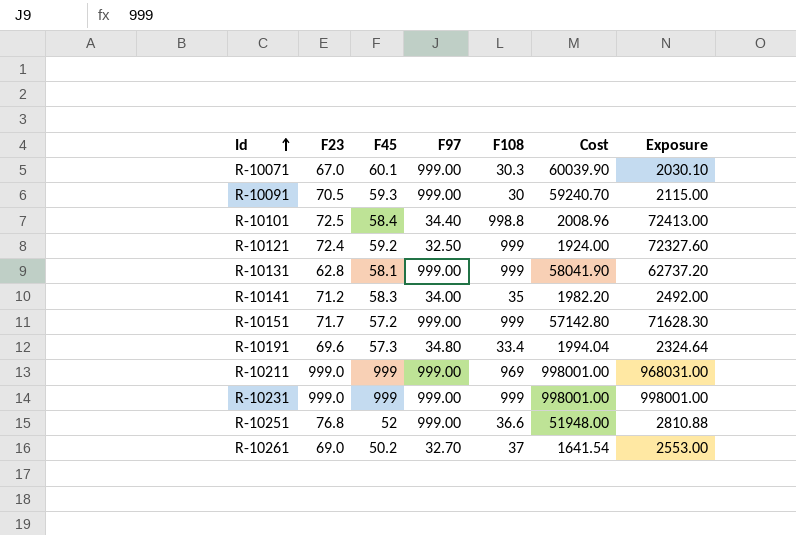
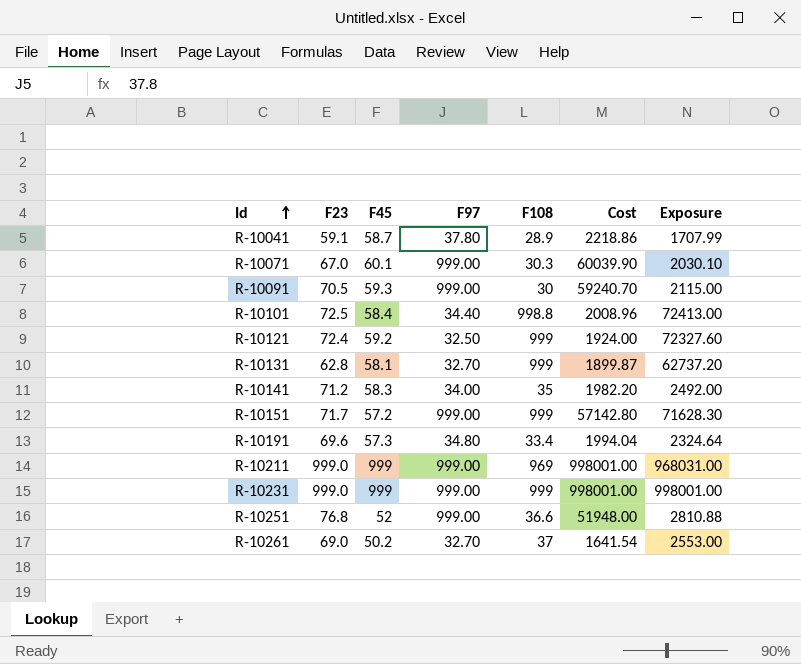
row R-10041: none -> 59.1 | 58.7 | 37.80 | 28.9 | 2218.86 | 1707.99
R-10131 | F97: 999.00 -> 32.70
R-10131 | Cost: 58041.90 -> 1899.87

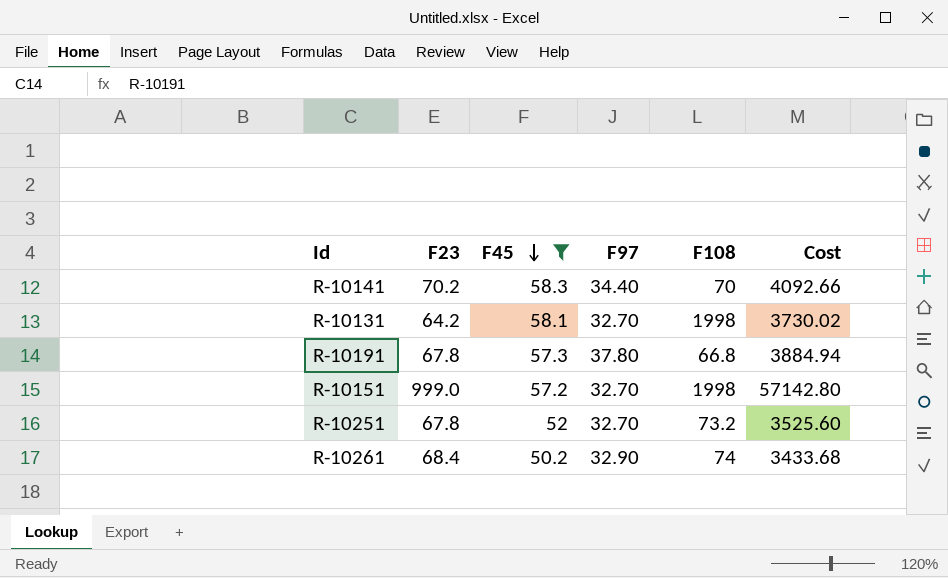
filter: none -> F45 <= 58.3
row order: Id ascending -> F45 descending
column Exposure | formula: [F23] * [F108] -> none
column Cost | formula: [F45] * [F97] -> [F23] * [F45]
R-10141 | F23: 71.2 -> 70.2
R-10141 | F97: 34.00 -> 34.40
R-10141 | F108: 35 -> 70
R-10131 | F23: 62.8 -> 64.2
R-10131 | F108: 999 -> 1998
R-10191 | F23: 69.6 -> 67.8
R-10191 | F97: 34.80 -> 37.80
R-10191 | F108: 33.4 -> 66.8
R-10151 | F23: 71.7 -> 999.0
R-10151 | F97: 999.00 -> 32.70
R-10151 | F108: 999 -> 1998
R-10251 | F23: 76.8 -> 67.8
R-10251 | F97: 999.00 -> 32.70
R-10251 | F108: 36.6 -> 73.2
R-10261 | F23: 69.0 -> 68.4
R-10261 | F97: 32.70 -> 32.90
R-10261 | F108: 37 -> 74

